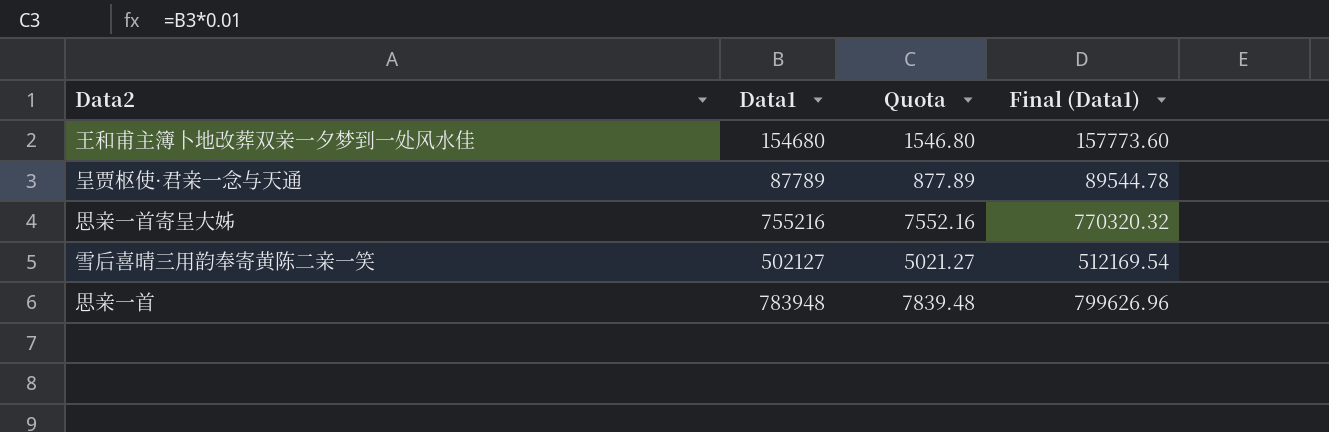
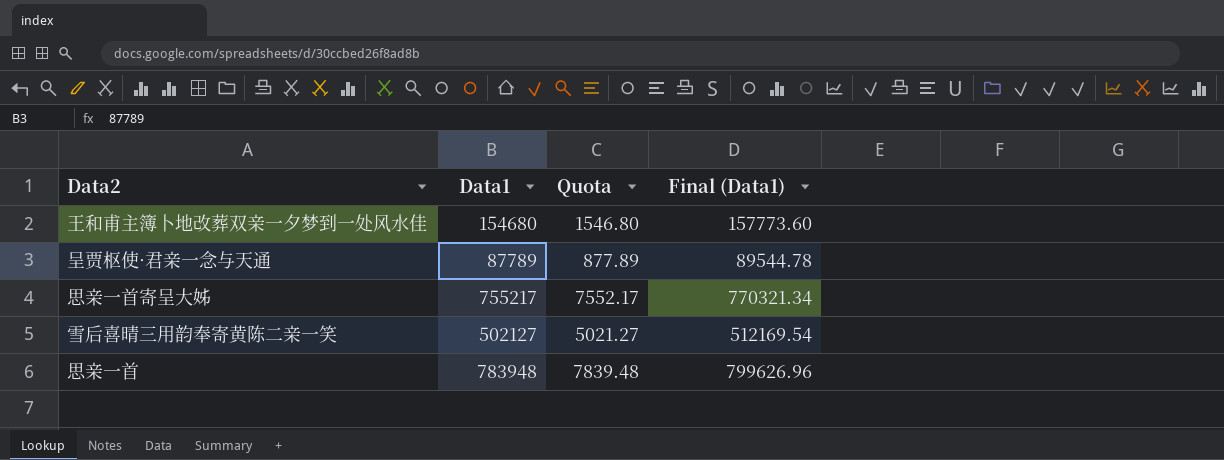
思亲一首寄呈大姊 | Data1: 755216 -> 755217
思亲一首寄呈大姊 | Quota: 7552.16 -> 7552.17
思亲一首寄呈大姊 | Final (Data1): 770320.32 -> 770321.34

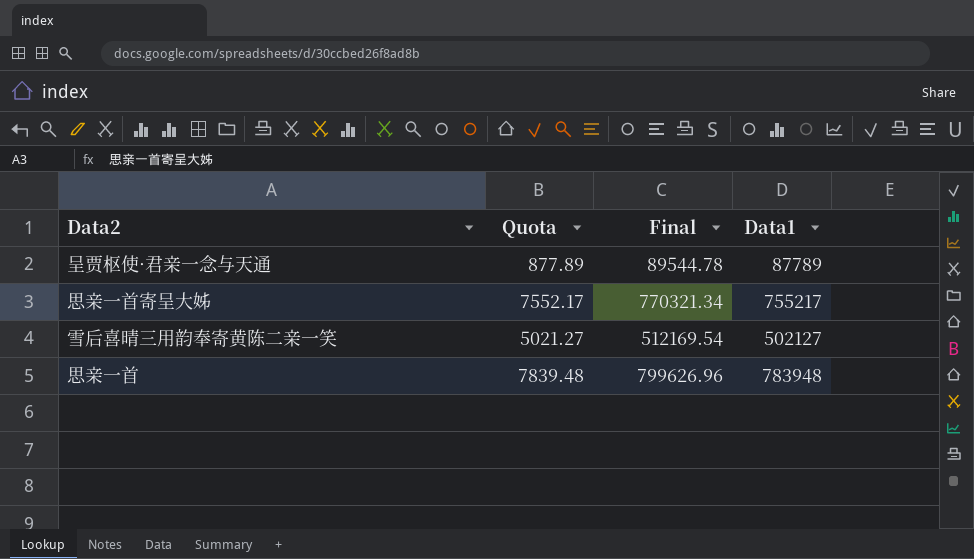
column name: Final (Data1) -> Final
column Data1 | position: 2 -> 4
row 王和甫主簿卜地改葬双亲一夕梦到一处风水佳: 154680 | 1546.80 | 157773.60 -> none

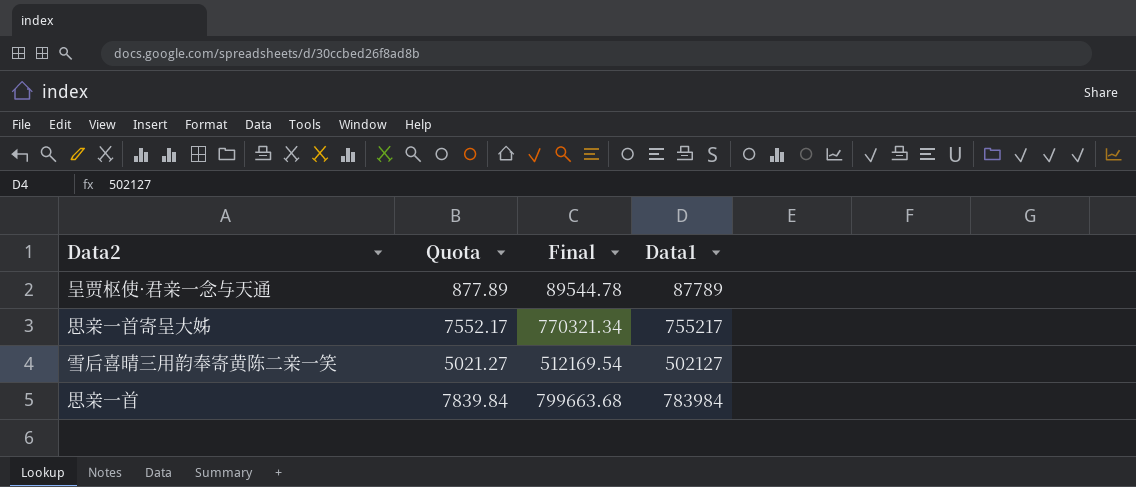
思亲一首 | Quota: 7839.48 -> 7839.84
思亲一首 | Final: 799626.96 -> 799663.68
思亲一首 | Data1: 783948 -> 783984

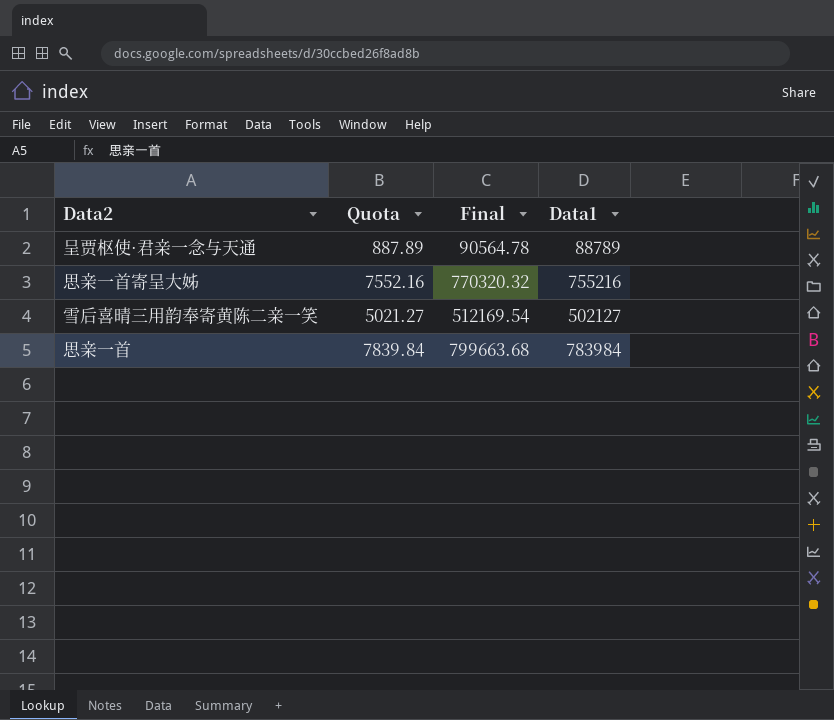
呈贾枢使·君亲一念与天通 | Quota: 877.89 -> 887.89
呈贾枢使·君亲一念与天通 | Final: 89544.78 -> 90564.78
呈贾枢使·君亲一念与天通 | Data1: 87789 -> 88789
思亲一首寄呈大姊 | Quota: 7552.17 -> 7552.16
思亲一首寄呈大姊 | Final: 770321.34 -> 770320.32
思亲一首寄呈大姊 | Data1: 755217 -> 755216

